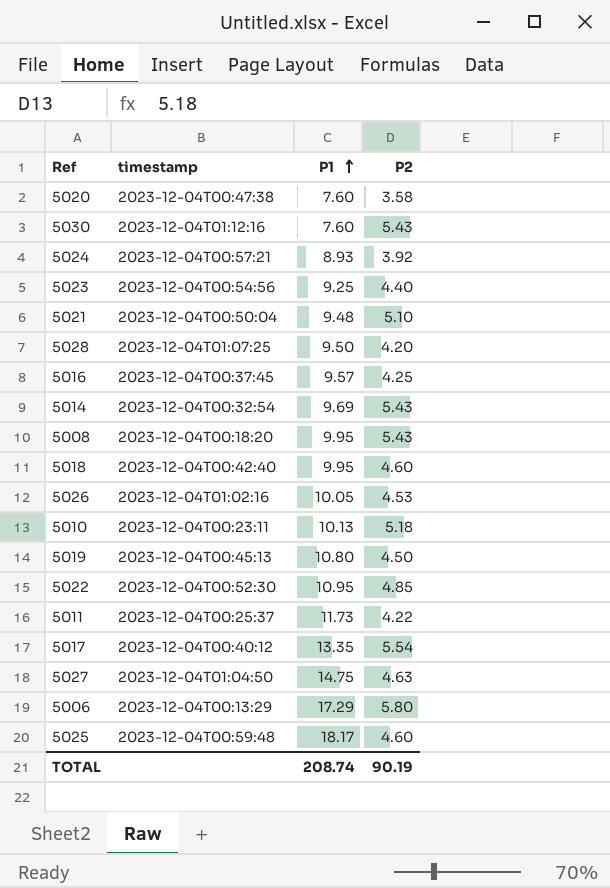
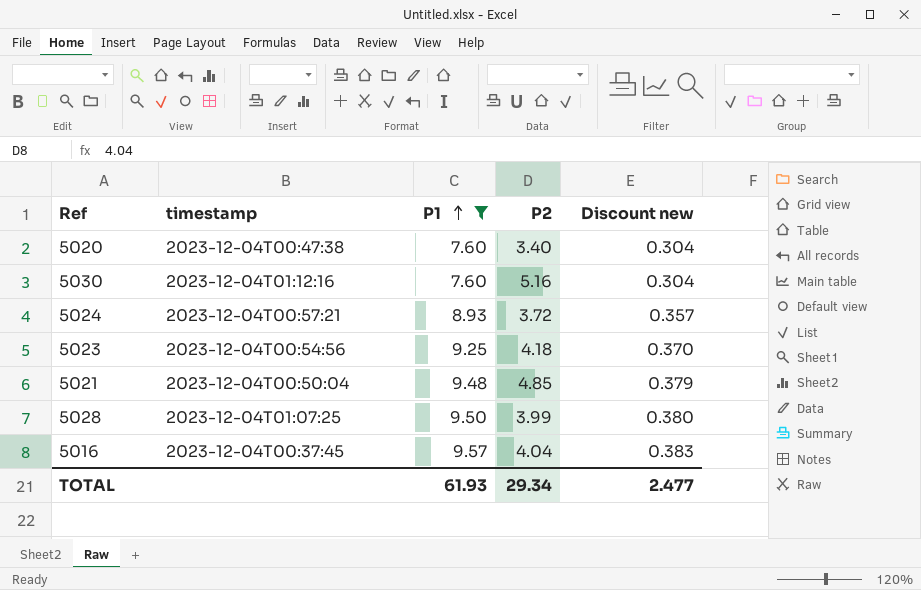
filter: none -> P1 <= 9.57
column Discount new | formula: none -> [P1] * 0.04
5020 | P2: 3.58 -> 3.40
5030 | P2: 5.43 -> 5.16
5024 | P2: 3.92 -> 3.72
5023 | P2: 4.40 -> 4.18
5021 | P2: 5.10 -> 4.85
5028 | P2: 4.20 -> 3.99
5016 | P2: 4.25 -> 4.04
TOTAL | P1: 208.74 -> 61.93
TOTAL | P2: 90.19 -> 29.34

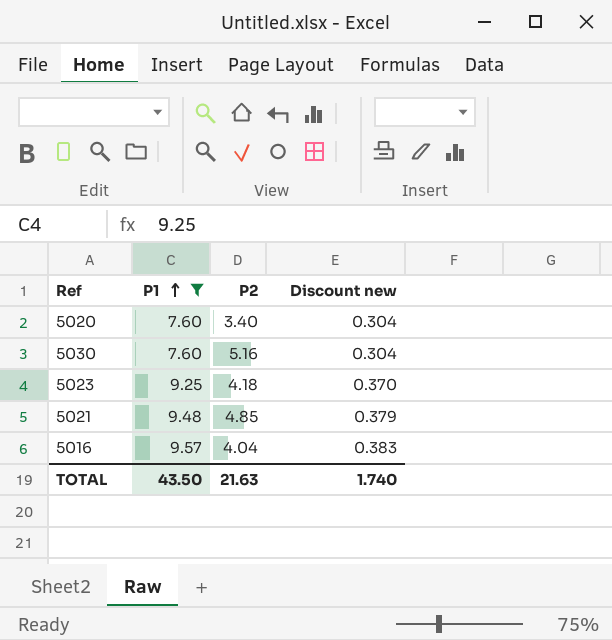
column timestamp | position: 2 -> none
row 5024: 2023-12-04T00:57:21 | 8.93 | 3.72 | 0.357 -> none
row 5028: 2023-12-04T01:07:25 | 9.50 | 3.99 | 0.380 -> none
TOTAL | P1: 61.93 -> 43.50
TOTAL | P2: 29.34 -> 21.63
TOTAL | Discount new: 2.477 -> 1.740

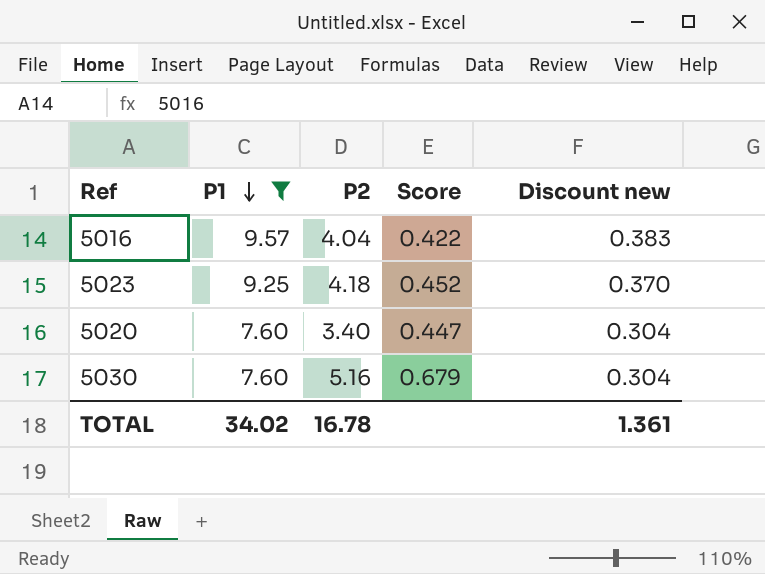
row order: P1 ascending -> P1 descending
column Score | formula: none -> [P2] / [P1]
row 5021: 9.48 | 4.85 | 0.379 -> none
TOTAL | P1: 43.50 -> 34.02
TOTAL | P2: 21.63 -> 16.78
TOTAL | Discount new: 1.740 -> 1.361

